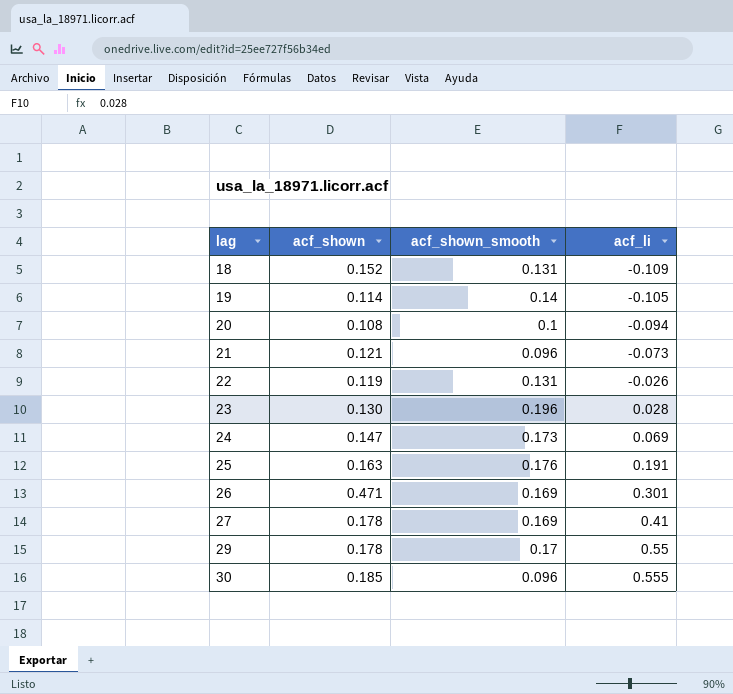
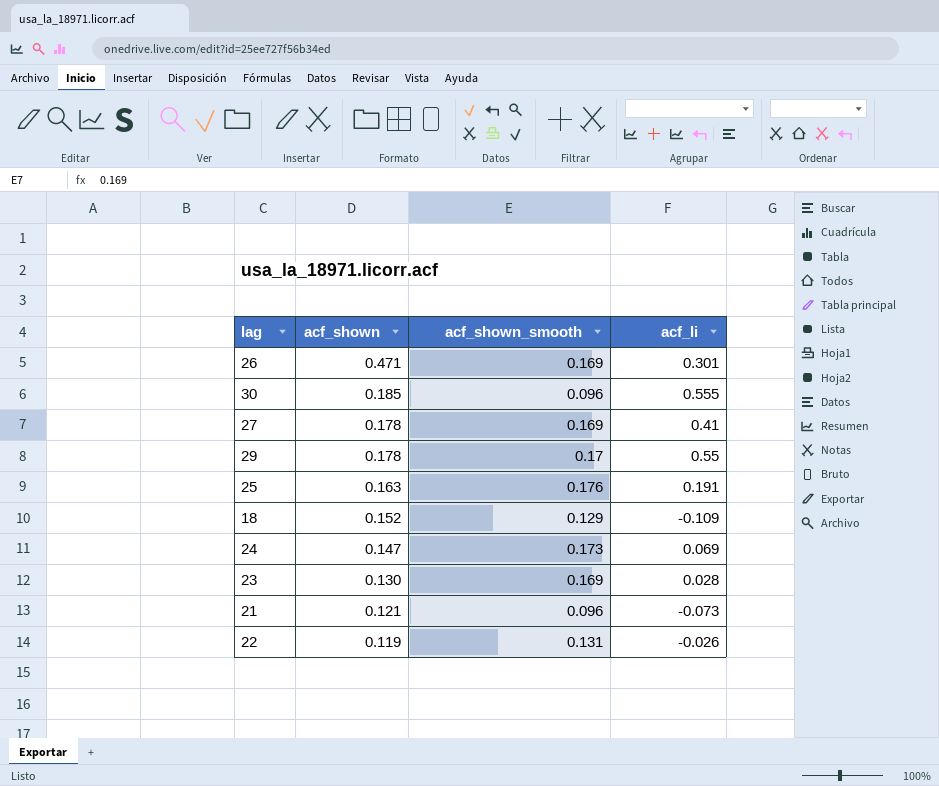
row order: lag ascending -> acf_shown descending
row 19: 0.114 | 0.14 | -0.105 -> none
row 20: 0.108 | 0.1 | -0.094 -> none
18 | acf_shown_smooth: 0.131 -> 0.129
23 | acf_shown_smooth: 0.196 -> 0.169

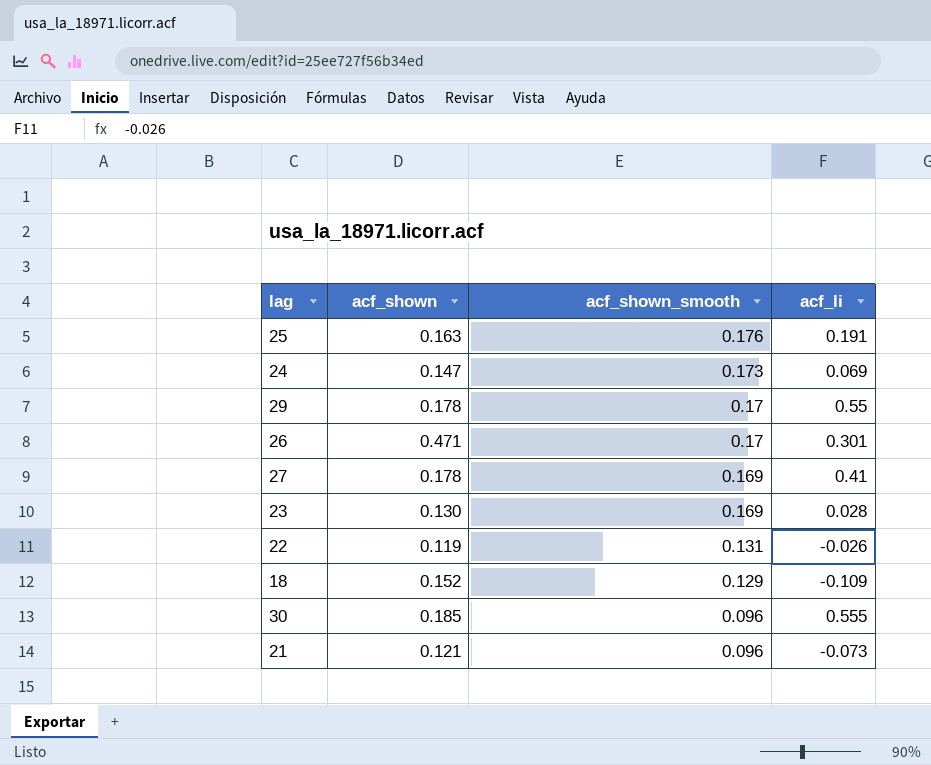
row order: acf_shown descending -> acf_shown_smooth descending
26 | acf_shown_smooth: 0.169 -> 0.17

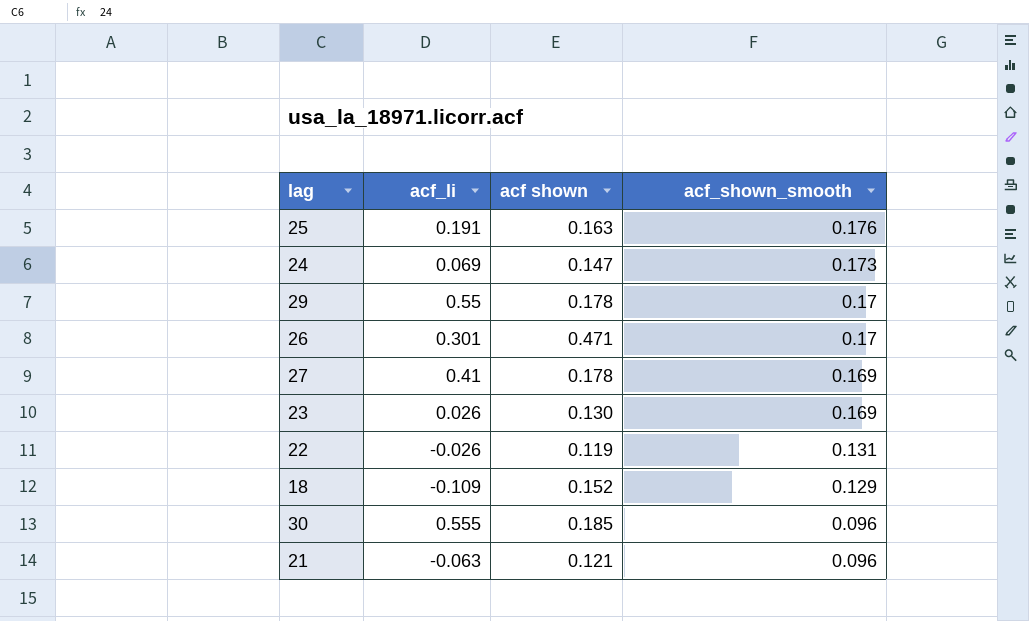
column acf_li | position: 4 -> 2
column name: acf_shown -> acf shown
23 | acf_li: 0.028 -> 0.026
21 | acf_li: -0.073 -> -0.063

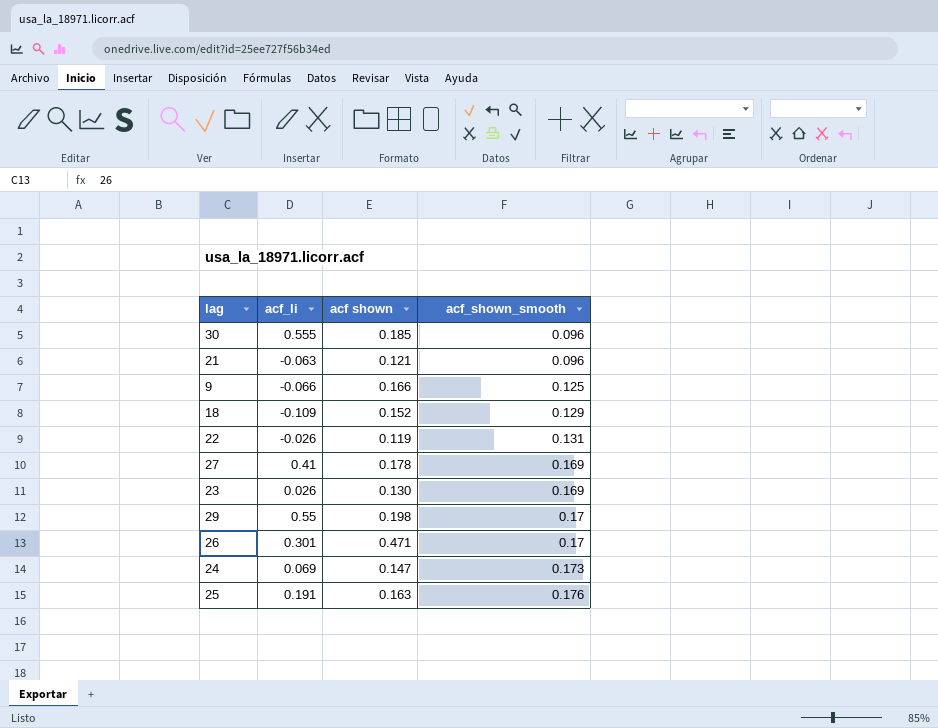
row order: acf_shown_smooth descending -> acf_shown_smooth ascending
row 9: none -> -0.066 | 0.166 | 0.125
29 | acf shown: 0.178 -> 0.198

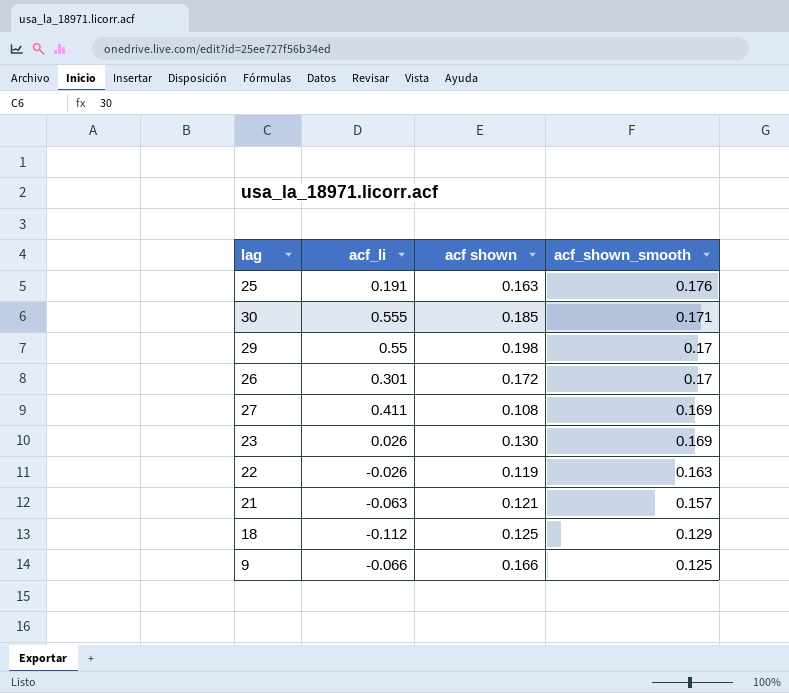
row order: acf_shown_smooth ascending -> acf_shown_smooth descending
row 24: 0.069 | 0.147 | 0.173 -> none
30 | acf_shown_smooth: 0.096 -> 0.171
26 | acf shown: 0.471 -> 0.172
27 | acf_li: 0.41 -> 0.411
27 | acf shown: 0.178 -> 0.108
22 | acf_shown_smooth: 0.131 -> 0.163
21 | acf_shown_smooth: 0.096 -> 0.157
18 | acf_li: -0.109 -> -0.112
18 | acf shown: 0.152 -> 0.125

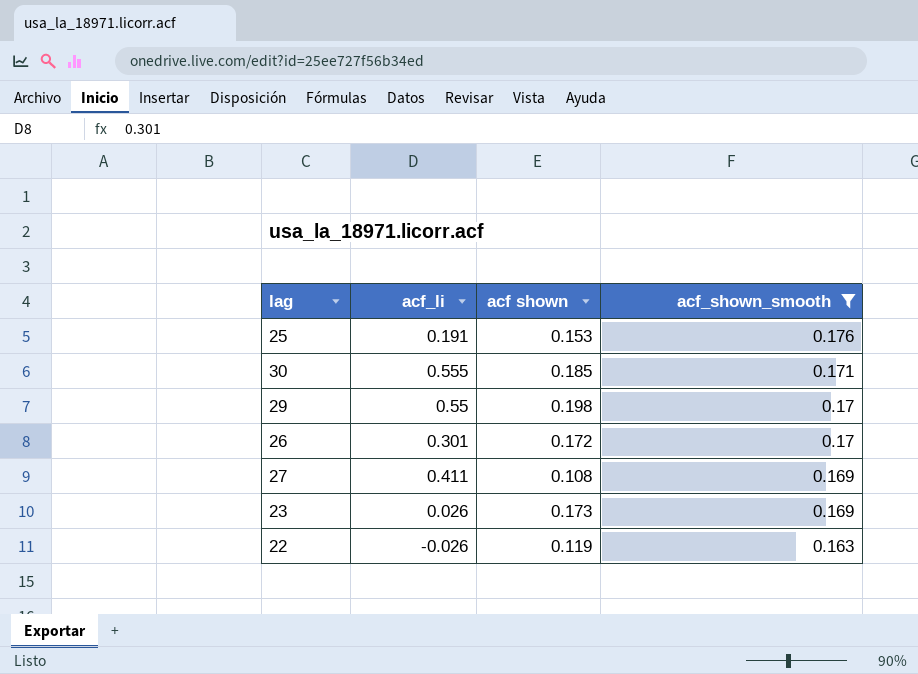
filter: none -> acf_shown_smooth >= 0.163
25 | acf shown: 0.163 -> 0.153
23 | acf shown: 0.130 -> 0.173

